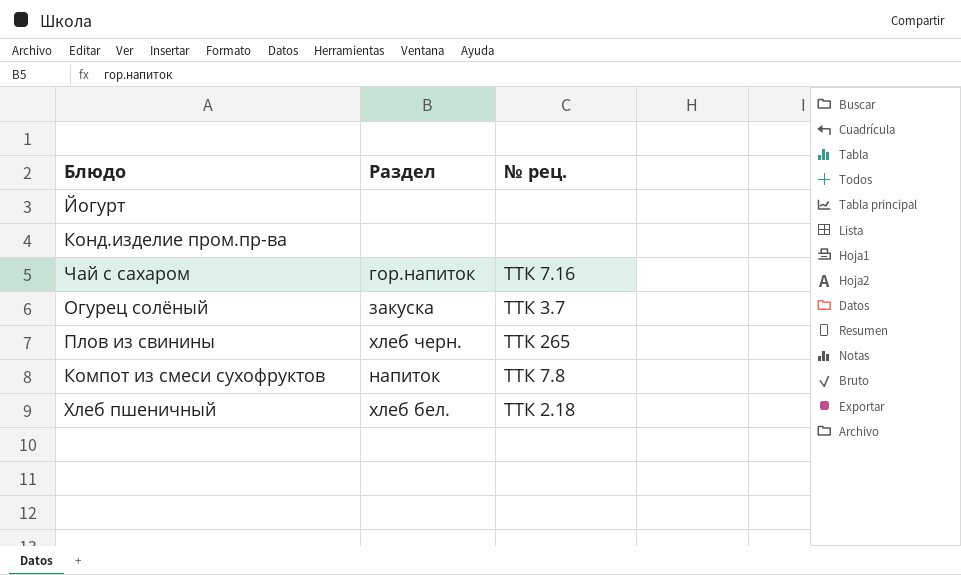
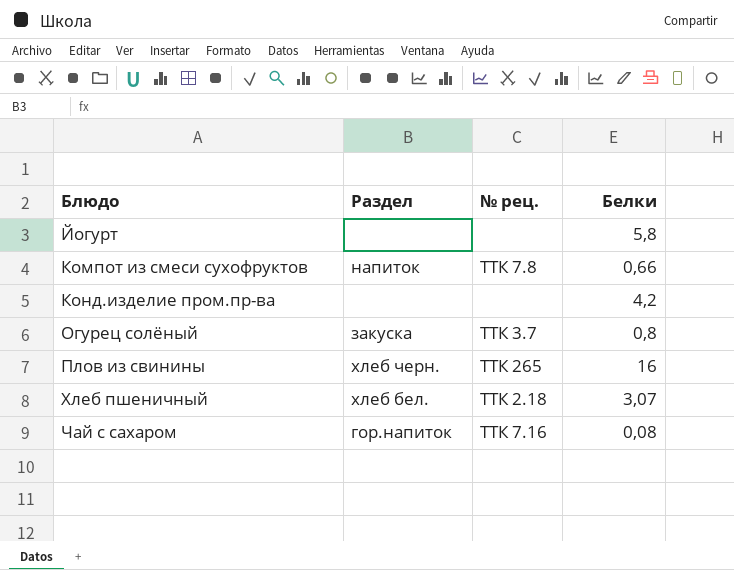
row order: none -> Блюдо ascending
column Белки | position: none -> 4

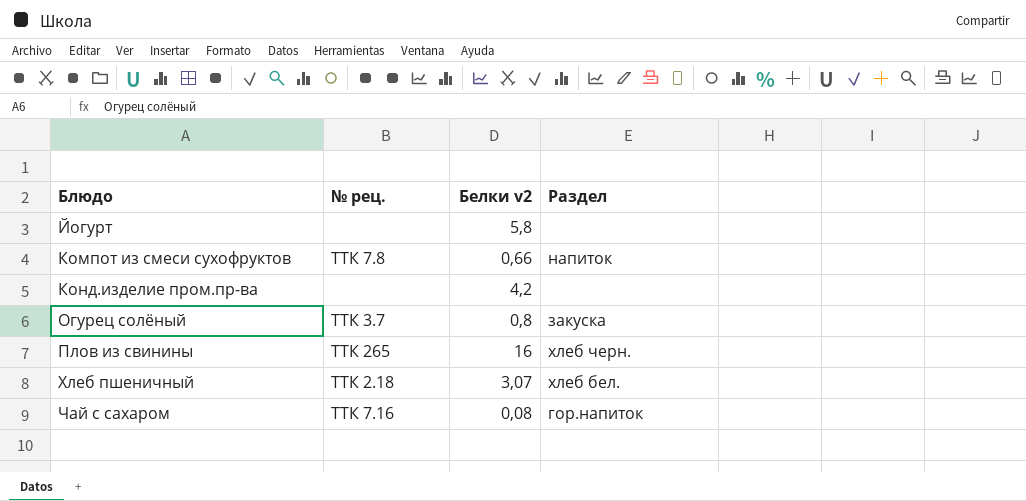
column name: Белки -> Белки v2
column Раздел | position: 2 -> 4

